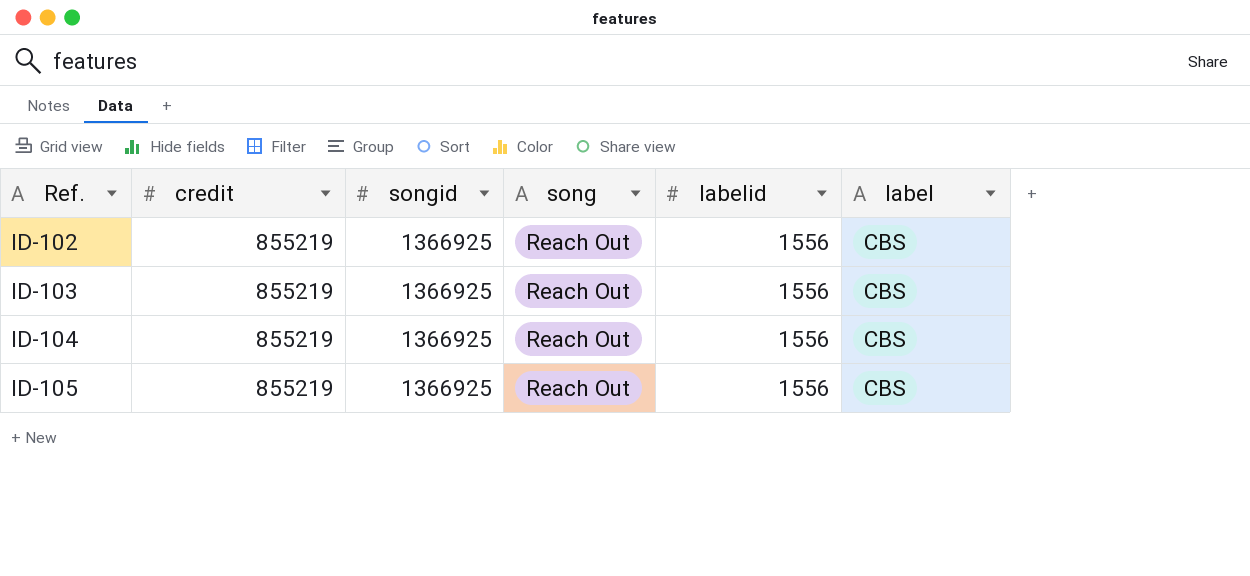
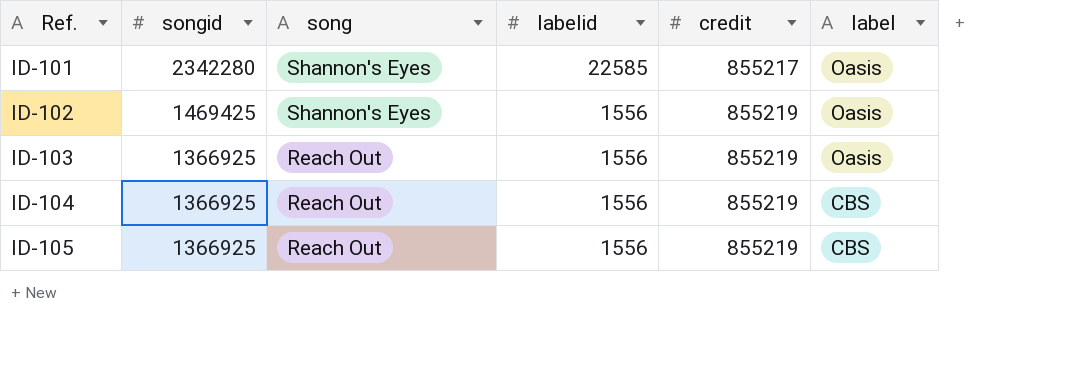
column credit | position: 2 -> 5
row ID-101: none -> 2342280 | Shannon's Eyes | 22585 | 855217 | Oasis
ID-102 | songid: 1366925 -> 1469425
ID-102 | song: Reach Out -> Shannon's Eyes
ID-102 | label: CBS -> Oasis
ID-103 | label: CBS -> Oasis

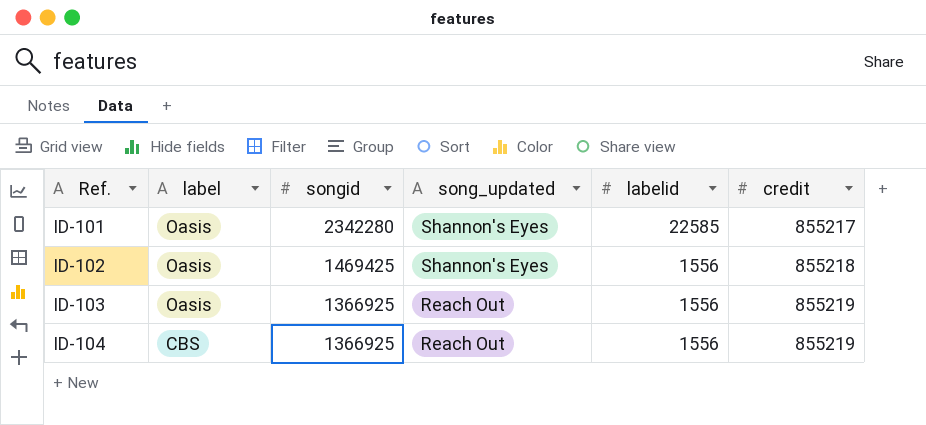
column label | position: 6 -> 2
column name: song -> song_updated
row ID-105: 1366925 | Reach Out | 1556 | 855219 | CBS -> none
ID-102 | credit: 855219 -> 855218

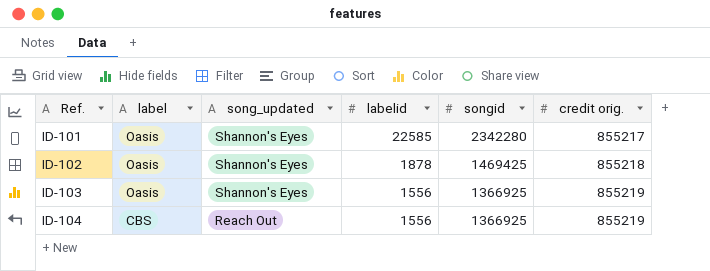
column songid | position: 3 -> 5
column name: credit -> credit orig.
ID-102 | labelid: 1556 -> 1878
ID-103 | song_updated: Reach Out -> Shannon's Eyes

